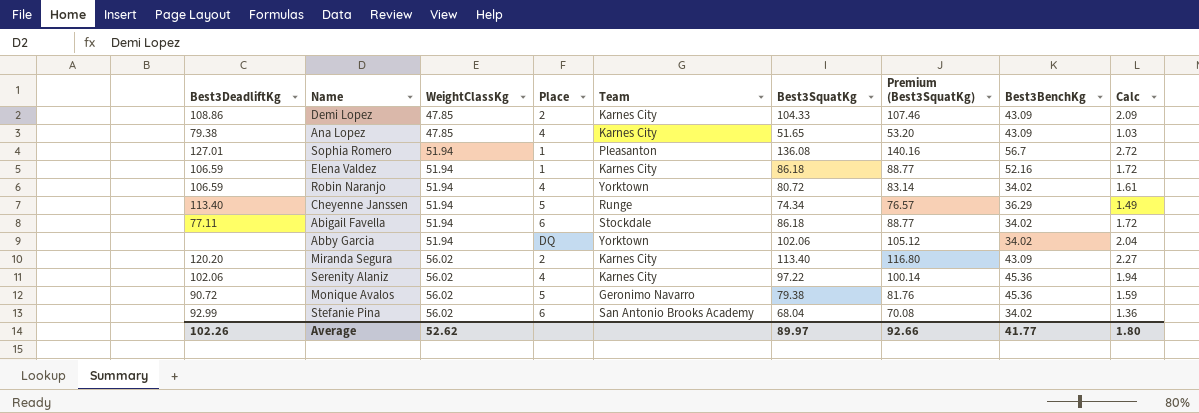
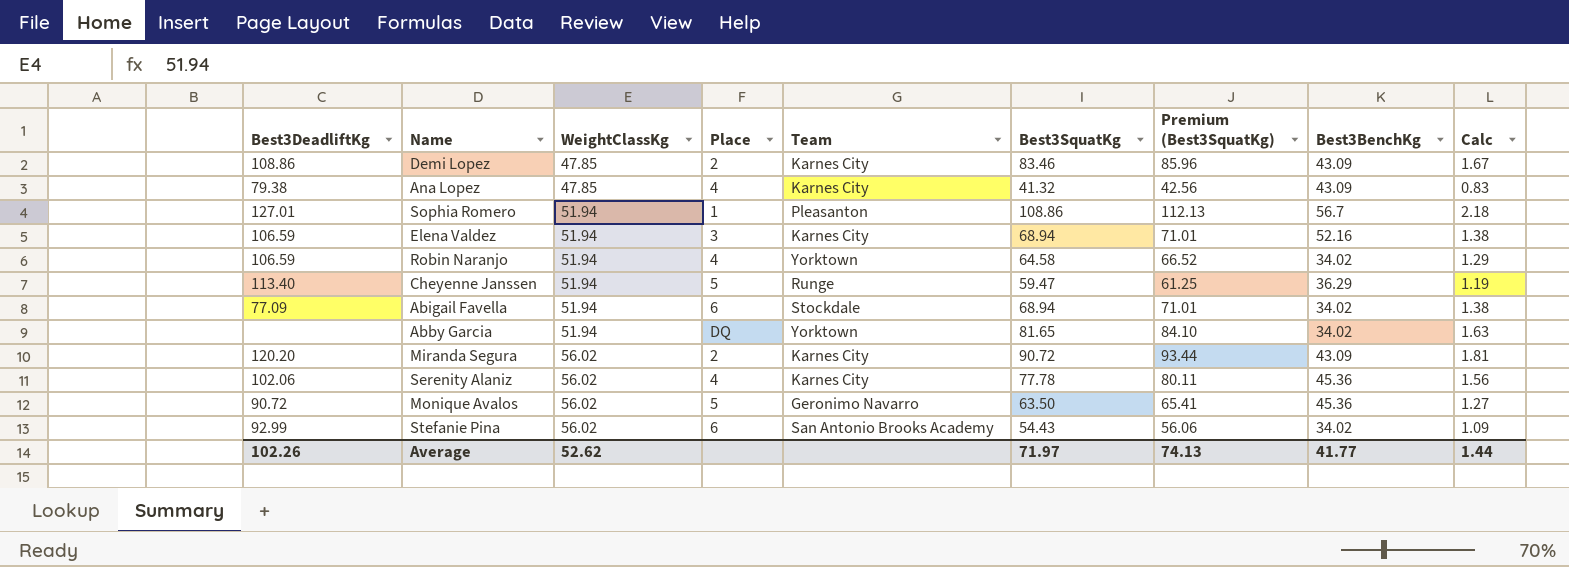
Demi Lopez | Best3SquatKg: 104.33 -> 83.46
Demi Lopez | Premium (Best3SquatKg): 107.46 -> 85.96
Demi Lopez | Calc: 2.09 -> 1.67
Ana Lopez | Best3SquatKg: 51.65 -> 41.32
Ana Lopez | Premium (Best3SquatKg): 53.20 -> 42.56
Ana Lopez | Calc: 1.03 -> 0.83
Sophia Romero | Best3SquatKg: 136.08 -> 108.86
Sophia Romero | Premium (Best3SquatKg): 140.16 -> 112.13
Sophia Romero | Calc: 2.72 -> 2.18
Elena Valdez | Place: 1 -> 3
Elena Valdez | Best3SquatKg: 86.18 -> 68.94
Elena Valdez | Premium (Best3SquatKg): 88.77 -> 71.01
Elena Valdez | Calc: 1.72 -> 1.38
Robin Naranjo | Best3SquatKg: 80.72 -> 64.58
Robin Naranjo | Premium (Best3SquatKg): 83.14 -> 66.52
Robin Naranjo | Calc: 1.61 -> 1.29
Cheyenne Janssen | Best3SquatKg: 74.34 -> 59.47
Cheyenne Janssen | Premium (Best3SquatKg): 76.57 -> 61.25
Cheyenne Janssen | Calc: 1.49 -> 1.19
Abigail Favella | Best3DeadliftKg: 77.11 -> 77.09
Abigail Favella | Best3SquatKg: 86.18 -> 68.94
Abigail Favella | Premium (Best3SquatKg): 88.77 -> 71.01
Abigail Favella | Calc: 1.72 -> 1.38
Abby Garcia | Best3SquatKg: 102.06 -> 81.65
Abby Garcia | Premium (Best3SquatKg): 105.12 -> 84.10
Abby Garcia | Calc: 2.04 -> 1.63
Miranda Segura | Best3SquatKg: 113.40 -> 90.72
Miranda Segura | Premium (Best3SquatKg): 116.80 -> 93.44
Miranda Segura | Calc: 2.27 -> 1.81
Serenity Alaniz | Best3SquatKg: 97.22 -> 77.78
Serenity Alaniz | Premium (Best3SquatKg): 100.14 -> 80.11
Serenity Alaniz | Calc: 1.94 -> 1.56
Monique Avalos | Best3SquatKg: 79.38 -> 63.50
Monique Avalos | Premium (Best3SquatKg): 81.76 -> 65.41
Monique Avalos | Calc: 1.59 -> 1.27
Stefanie Pina | Best3SquatKg: 68.04 -> 54.43
Stefanie Pina | Premium (Best3SquatKg): 70.08 -> 56.06
Stefanie Pina | Calc: 1.36 -> 1.09
Average | Best3SquatKg: 89.97 -> 71.97
Average | Premium (Best3SquatKg): 92.66 -> 74.13
Average | Calc: 1.80 -> 1.44

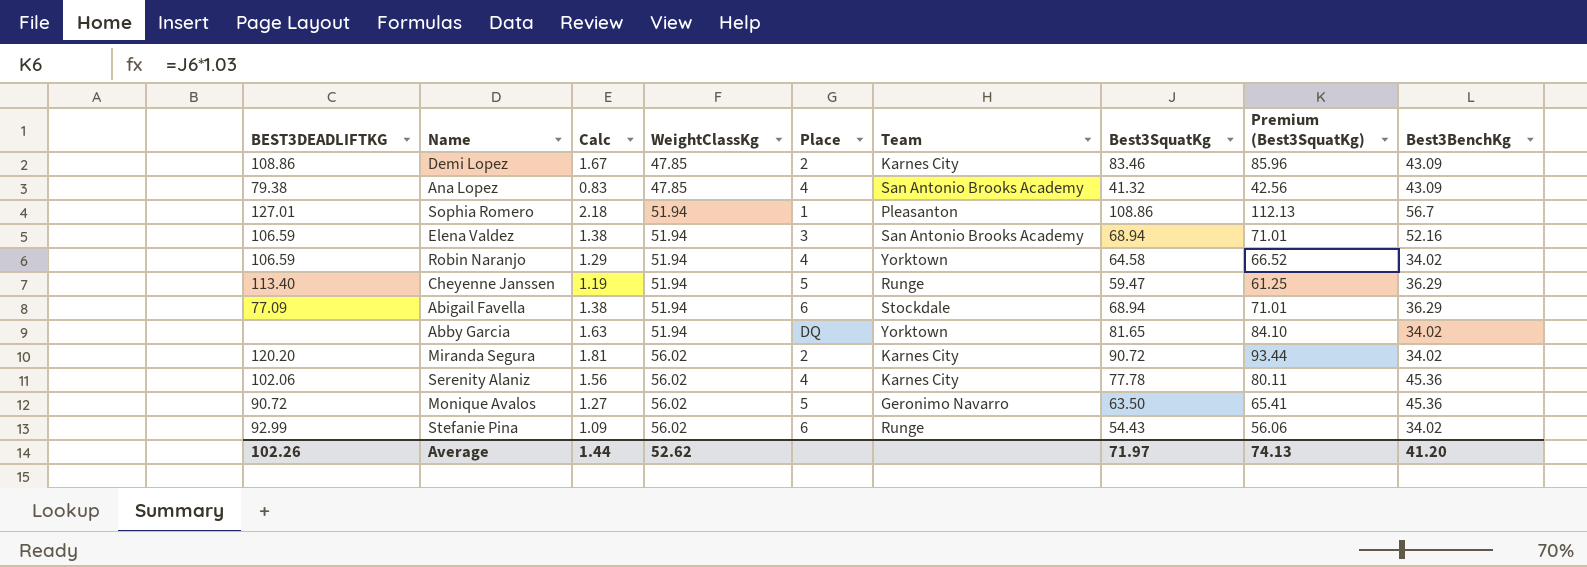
column name: Best3DeadliftKg -> BEST3DEADLIFTKG
column Calc | position: 9 -> 3
Ana Lopez | Team: Karnes City -> San Antonio Brooks Academy
Elena Valdez | Team: Karnes City -> San Antonio Brooks Academy
Abigail Favella | Best3BenchKg: 34.02 -> 36.29
Miranda Segura | Best3BenchKg: 43.09 -> 34.02
Stefanie Pina | Team: San Antonio Brooks Academy -> Runge
Average | Best3BenchKg: 41.77 -> 41.20

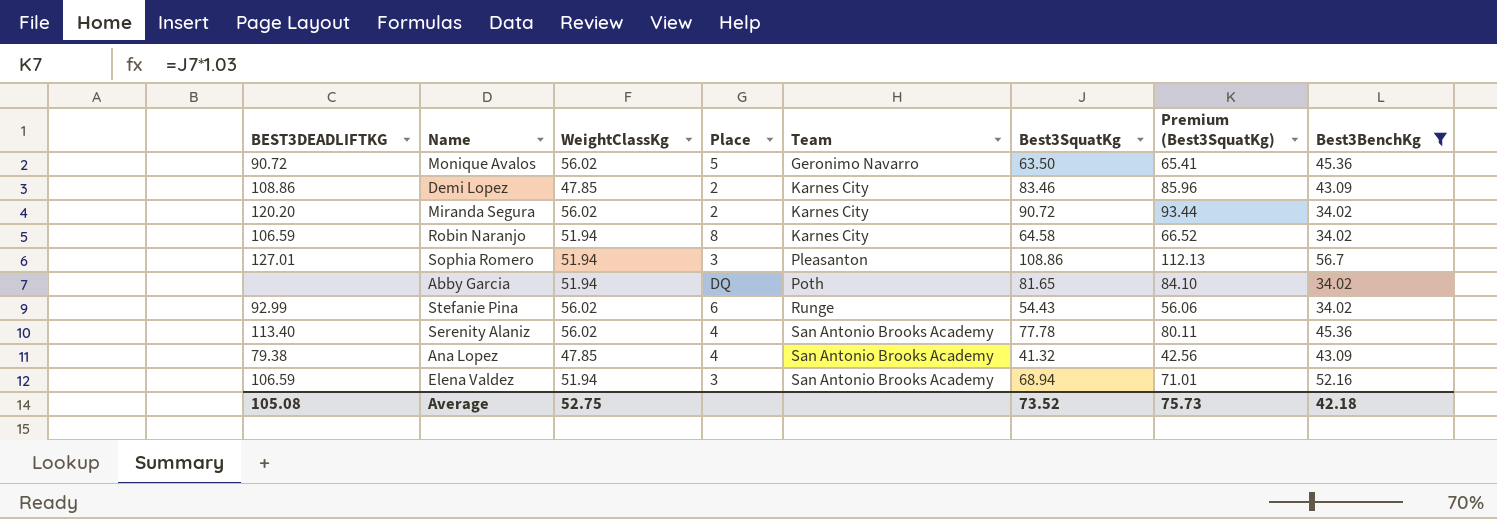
filter: none -> Best3BenchKg != 36.29
row order: WeightClassKg ascending -> Team ascending
column Calc | formula: [Best3SquatKg] * 0.02 -> none
Robin Naranjo | Place: 4 -> 8
Robin Naranjo | Team: Yorktown -> Karnes City
Sophia Romero | Place: 1 -> 3
Abby Garcia | Team: Yorktown -> Poth
Serenity Alaniz | BEST3DEADLIFTKG: 102.06 -> 113.40
Serenity Alaniz | Team: Karnes City -> San Antonio Brooks Academy
Average | BEST3DEADLIFTKG: 102.26 -> 105.08
Average | WeightClassKg: 52.62 -> 52.75
Average | Best3SquatKg: 71.97 -> 73.52
Average | Premium (Best3SquatKg): 74.13 -> 75.73
Average | Best3BenchKg: 41.20 -> 42.18

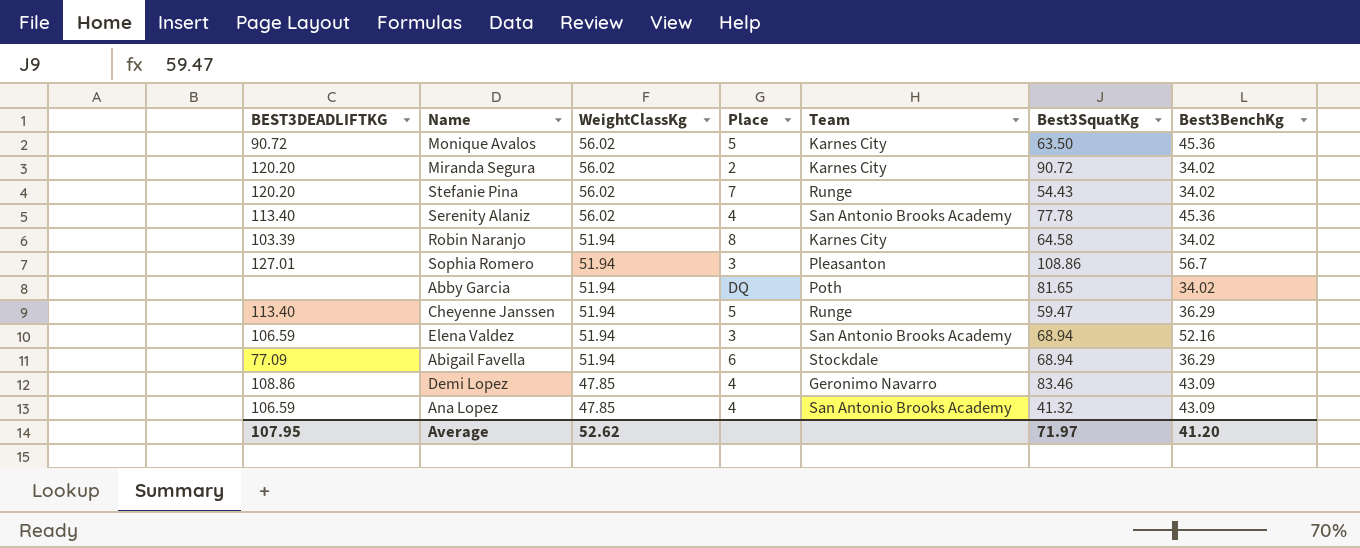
filter: Best3BenchKg != 36.29 -> none
row order: Team ascending -> WeightClassKg descending
column Premium (Best3SquatKg) | formula: [Best3SquatKg] * 1.03 -> none
Monique Avalos | Team: Geronimo Navarro -> Karnes City
Stefanie Pina | BEST3DEADLIFTKG: 92.99 -> 120.20
Stefanie Pina | Place: 6 -> 7
Robin Naranjo | BEST3DEADLIFTKG: 106.59 -> 103.39
Demi Lopez | Place: 2 -> 4
Demi Lopez | Team: Karnes City -> Geronimo Navarro
Ana Lopez | BEST3DEADLIFTKG: 79.38 -> 106.59
Average | BEST3DEADLIFTKG: 105.08 -> 107.95
Average | WeightClassKg: 52.75 -> 52.62
Average | Best3SquatKg: 73.52 -> 71.97
Average | Best3BenchKg: 42.18 -> 41.20

